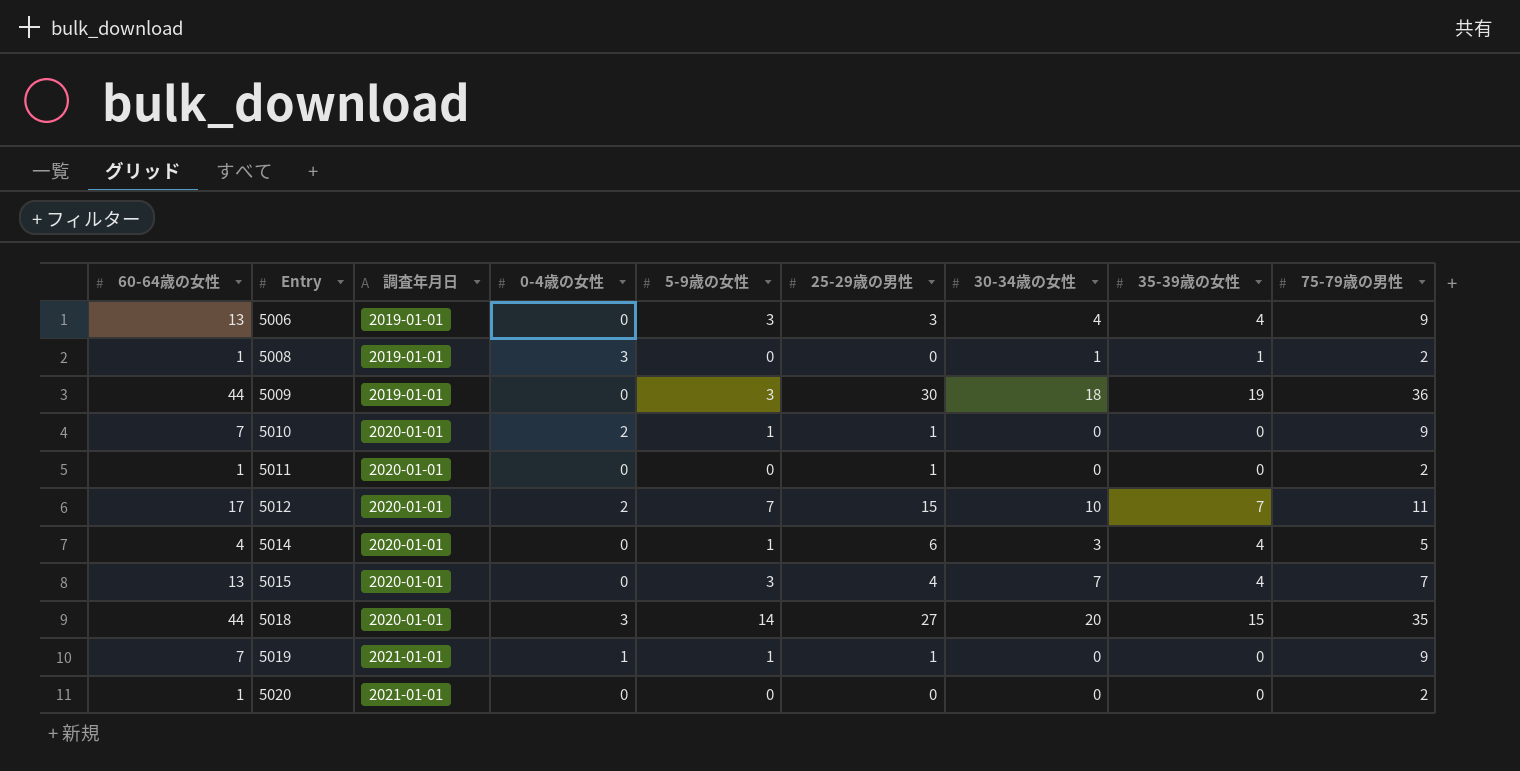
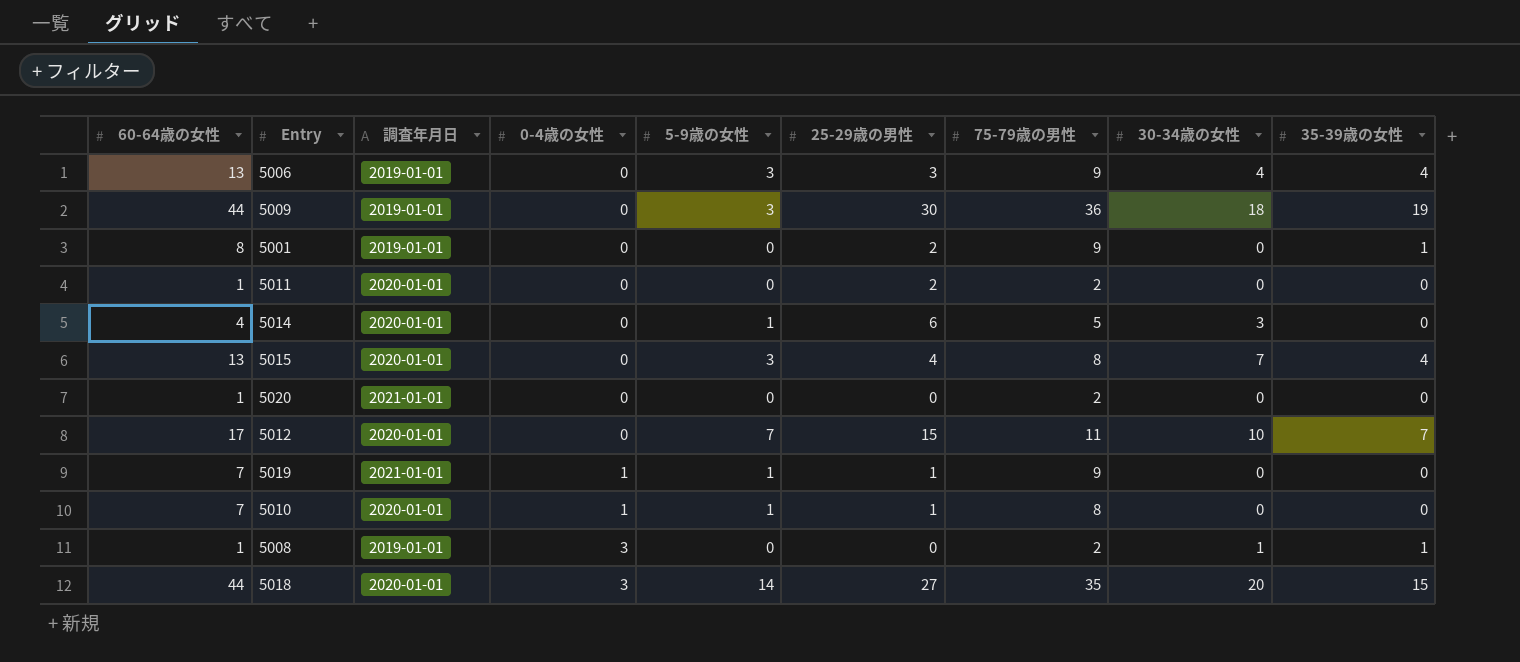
row order: Entry ascending -> 0-4歳の女性 ascending
column 75-79歳の男性 | position: 9 -> 7
row 5001: none -> 8 | 2019-01-01 | 0 | 0 | 2 | 9 | 0 | 1
5011 | 25-29歳の男性: 1 -> 2
5014 | 35-39歳の女性: 4 -> 0
5015 | 75-79歳の男性: 7 -> 8
5012 | 0-4歳の女性: 2 -> 0
5010 | 0-4歳の女性: 2 -> 1
5010 | 75-79歳の男性: 9 -> 8

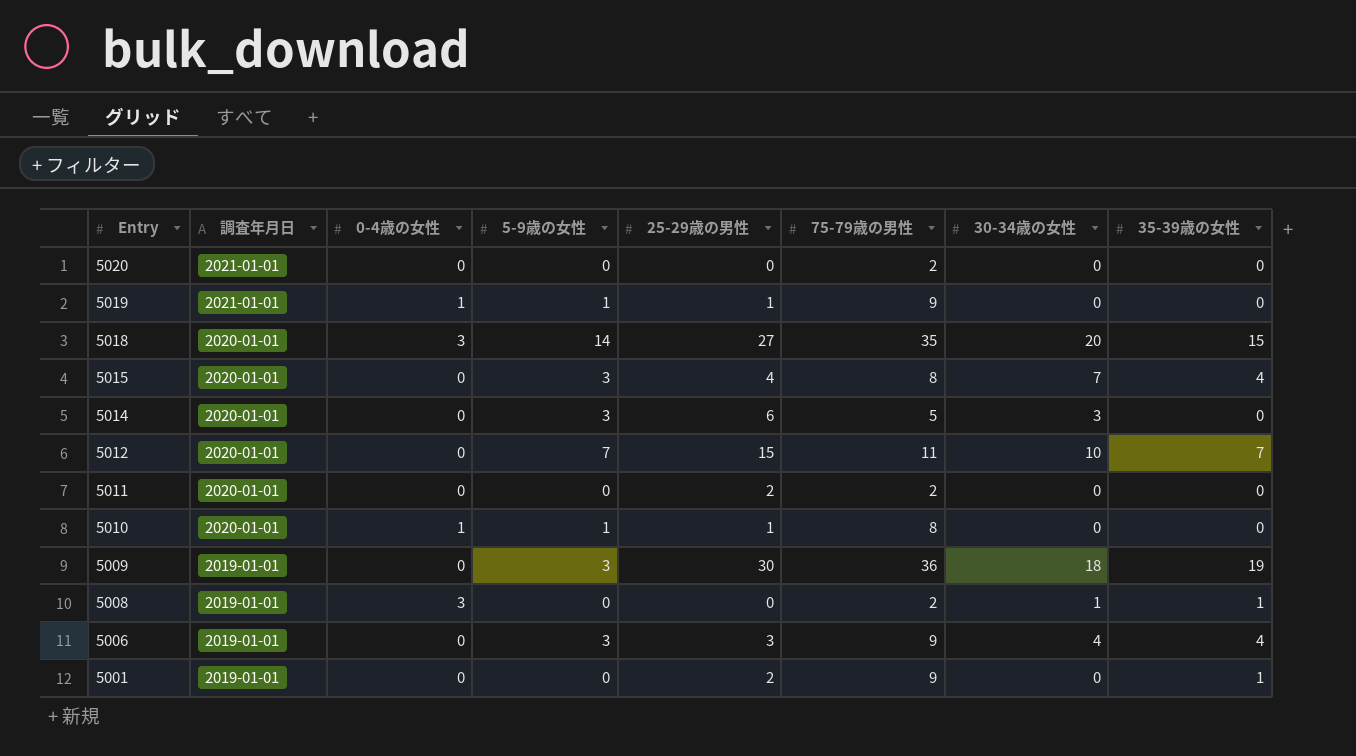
row order: 0-4歳の女性 ascending -> Entry descending
column 60-64歳の女性 | position: 1 -> none
5014 | 5-9歳の女性: 1 -> 3

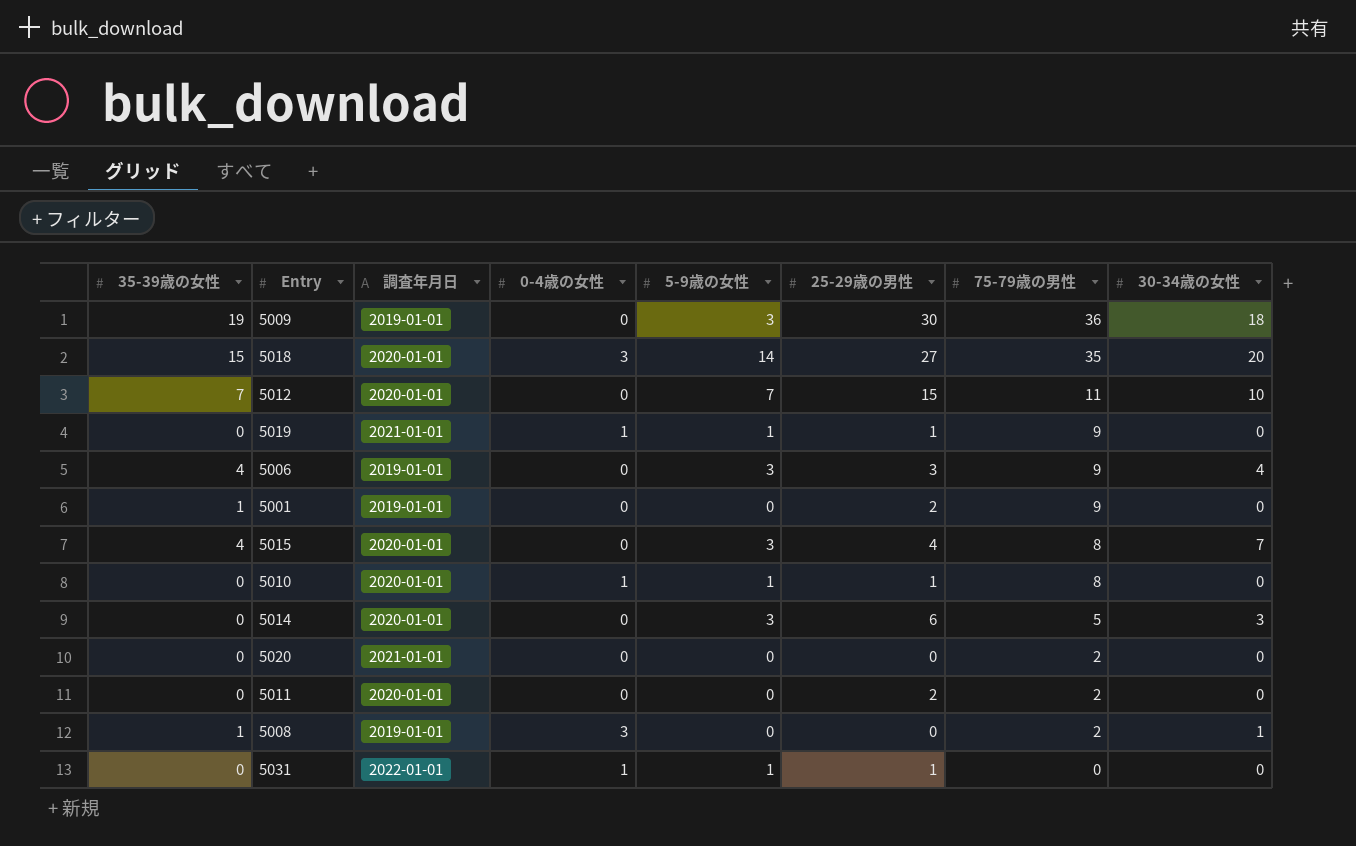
row order: Entry descending -> 75-79歳の男性 descending
column 35-39歳の女性 | position: 8 -> 1
row 5031: none -> 0 | 2022-01-01 | 1 | 1 | 1 | 0 | 0

